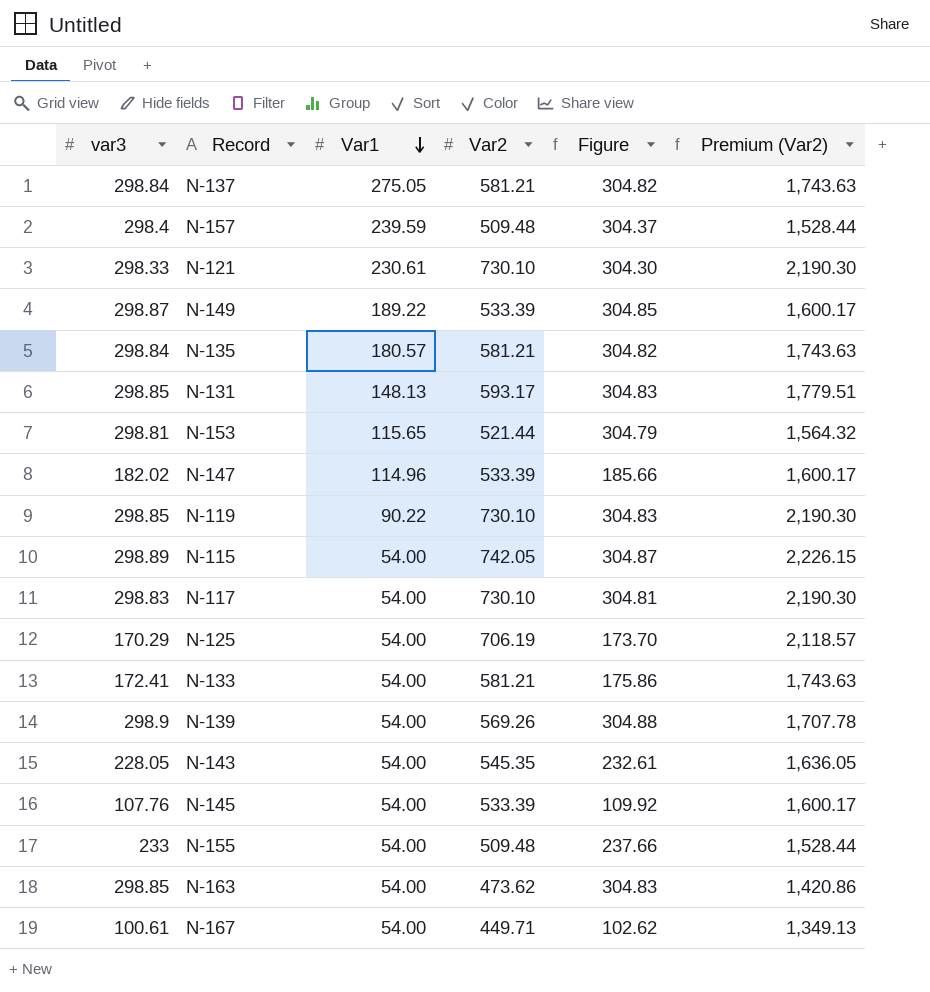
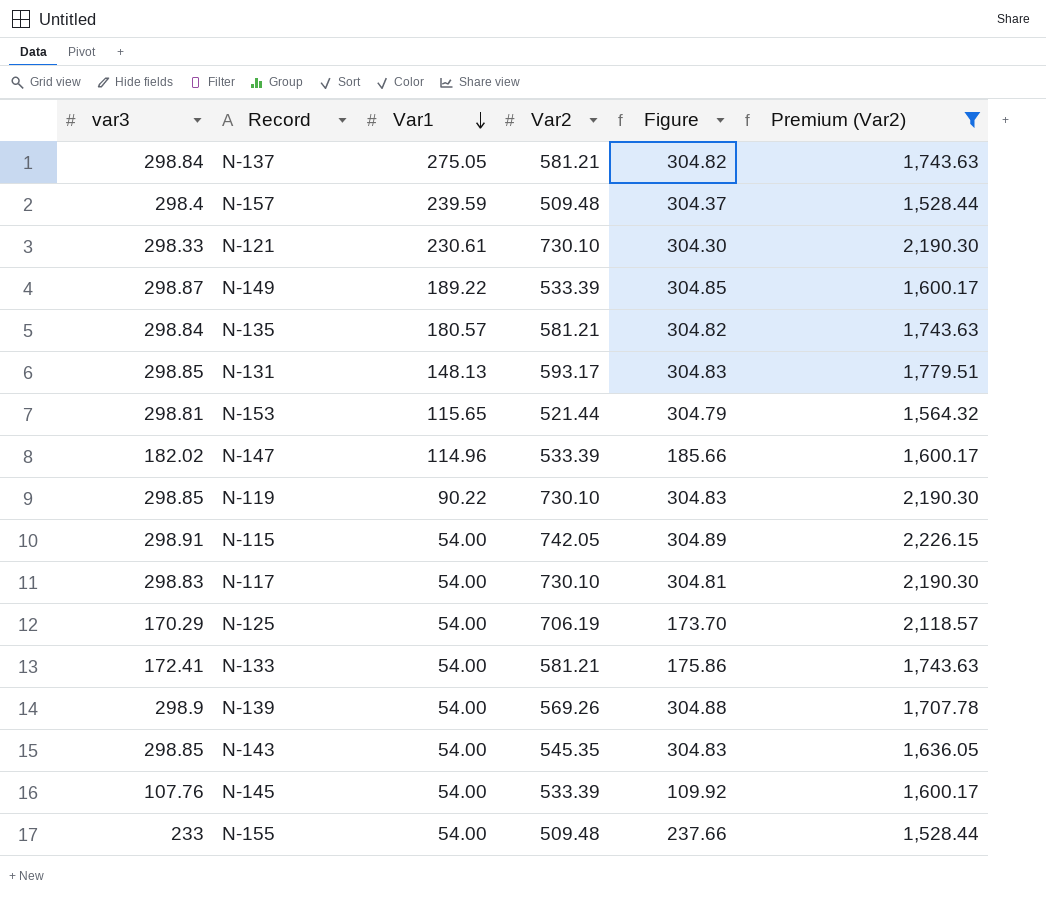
filter: none -> Premium (Var2) >= 1,528.44
N-115 | var3: 298.89 -> 298.91
N-115 | Figure: 304.87 -> 304.89
N-143 | var3: 228.05 -> 298.85
N-143 | Figure: 232.61 -> 304.83

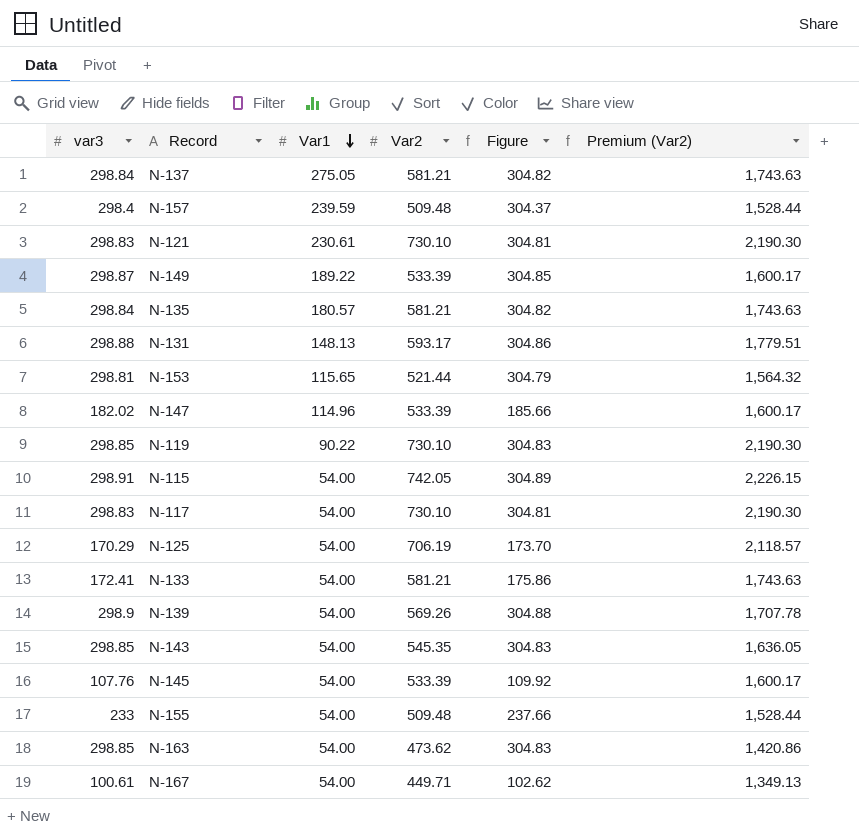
filter: Premium (Var2) >= 1,528.44 -> none
N-121 | var3: 298.33 -> 298.83
N-121 | Figure: 304.30 -> 304.81
N-131 | var3: 298.85 -> 298.88
N-131 | Figure: 304.83 -> 304.86

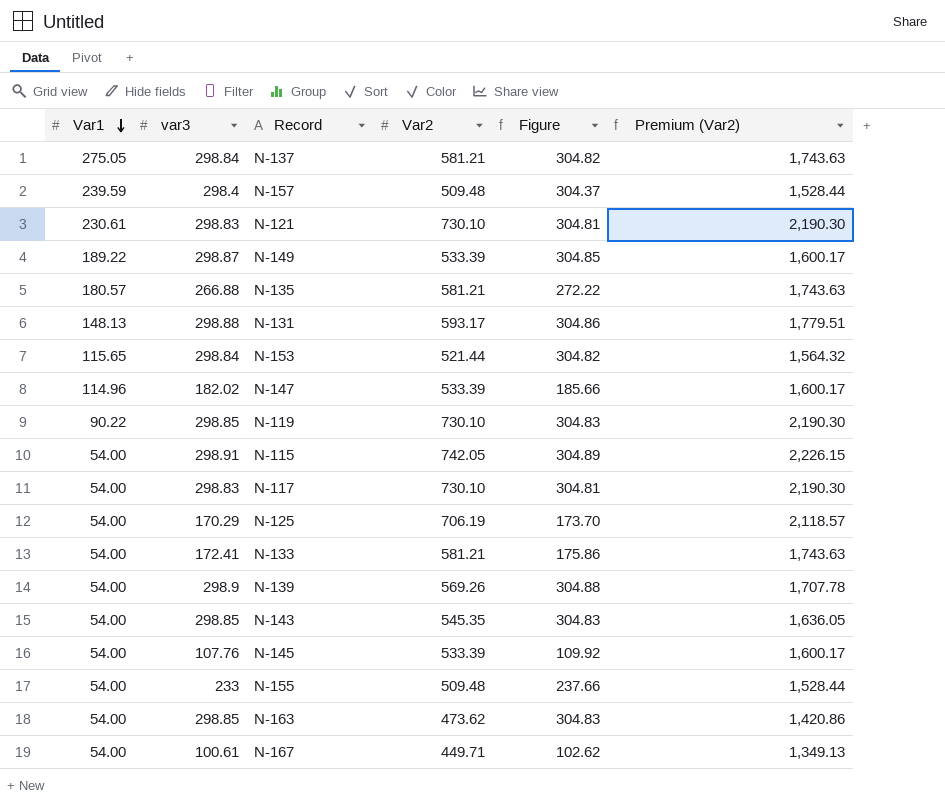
column Var1 | position: 3 -> 1
N-135 | var3: 298.84 -> 266.88
N-135 | Figure: 304.82 -> 272.22
N-153 | var3: 298.81 -> 298.84
N-153 | Figure: 304.79 -> 304.82

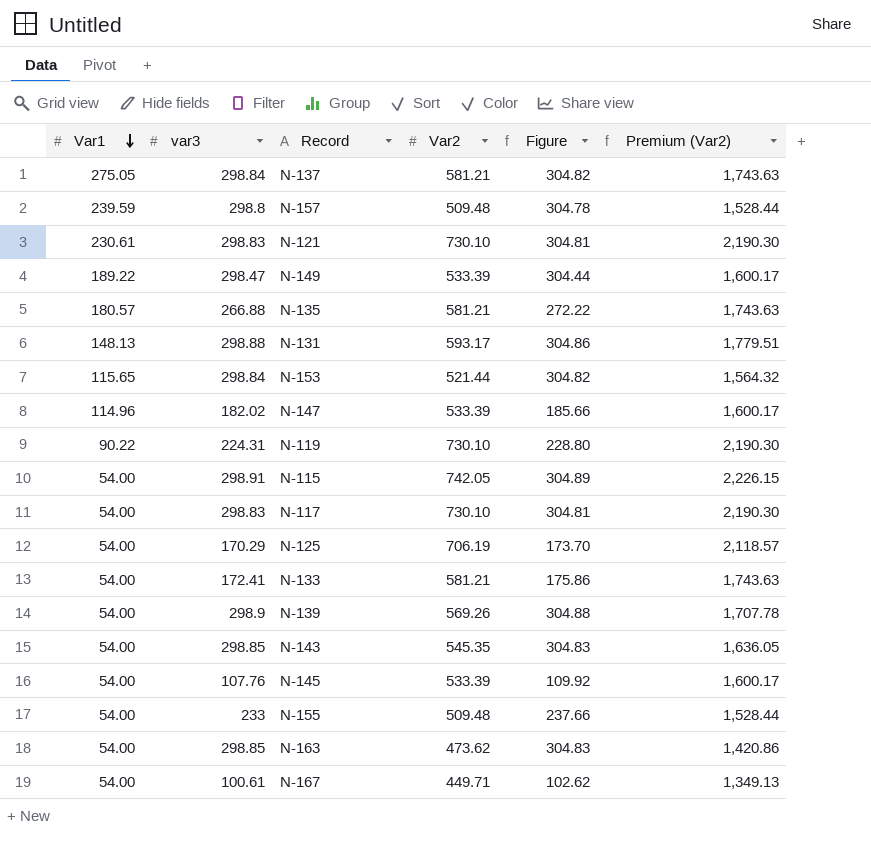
N-157 | var3: 298.4 -> 298.8
N-157 | Figure: 304.37 -> 304.78
N-149 | var3: 298.87 -> 298.47
N-149 | Figure: 304.85 -> 304.44
N-119 | var3: 298.85 -> 224.31
N-119 | Figure: 304.83 -> 228.80

